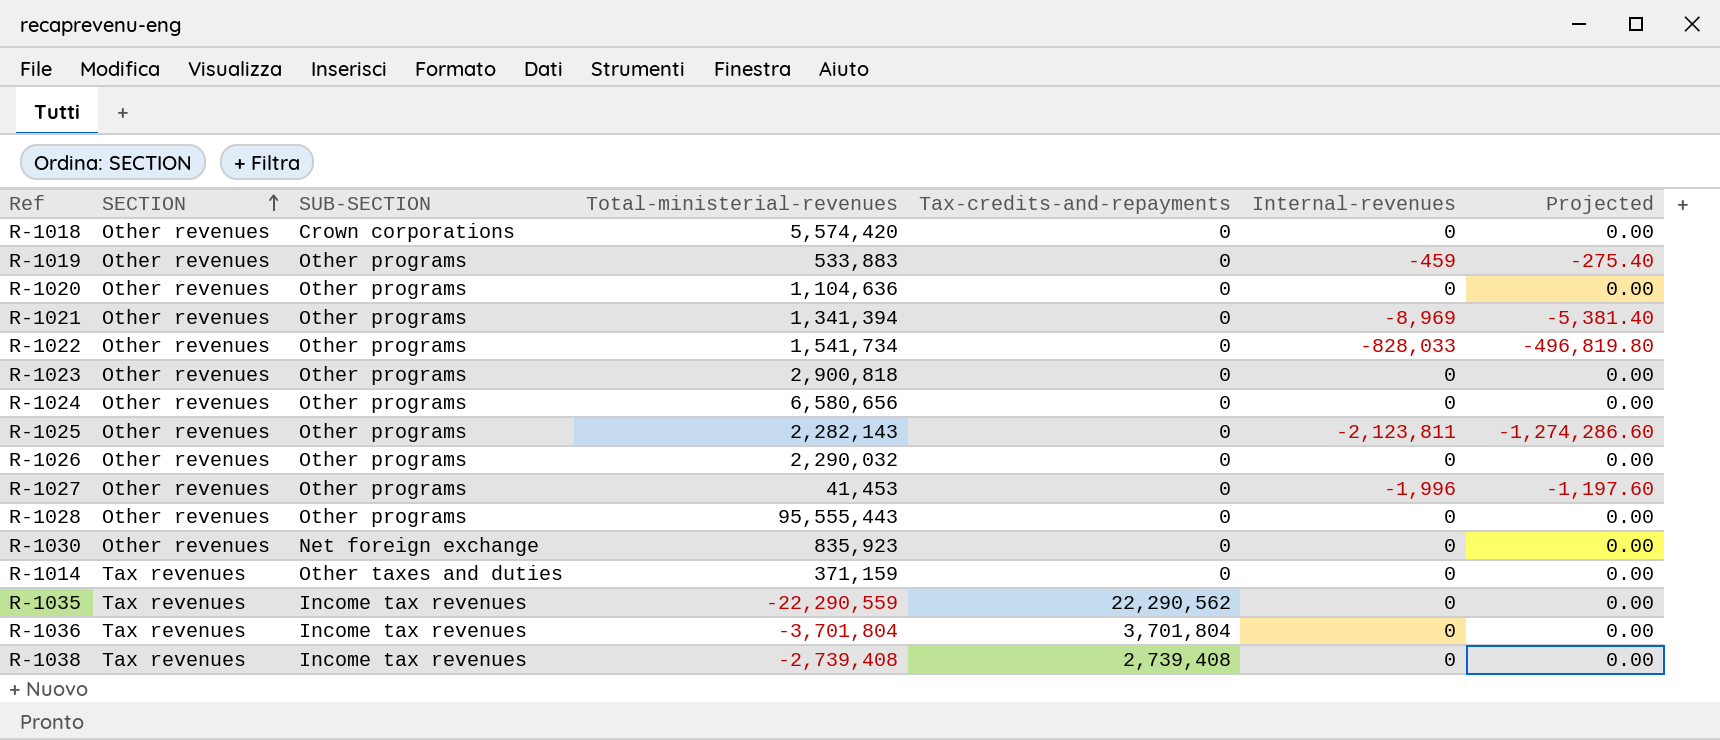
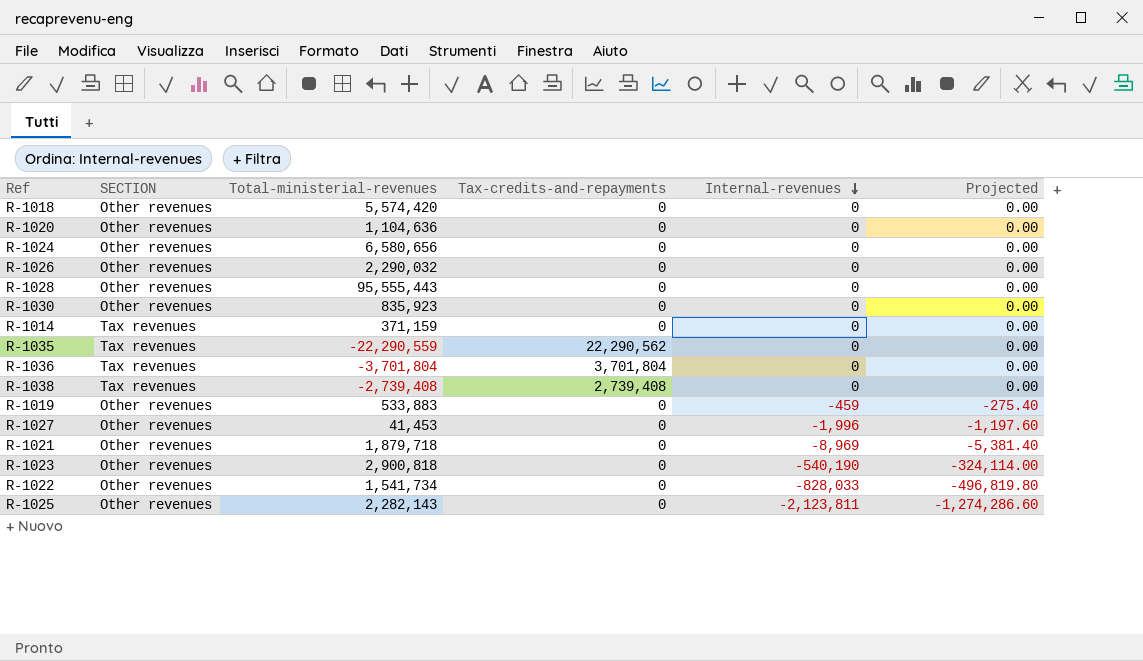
row order: SECTION ascending -> Internal-revenues descending
column SUB-SECTION | position: 3 -> none
R-1021 | Total-ministerial-revenues: 1,341,394 -> 1,879,718
R-1023 | Internal-revenues: 0 -> -540,190
R-1023 | Projected: 0.00 -> -324,114.00

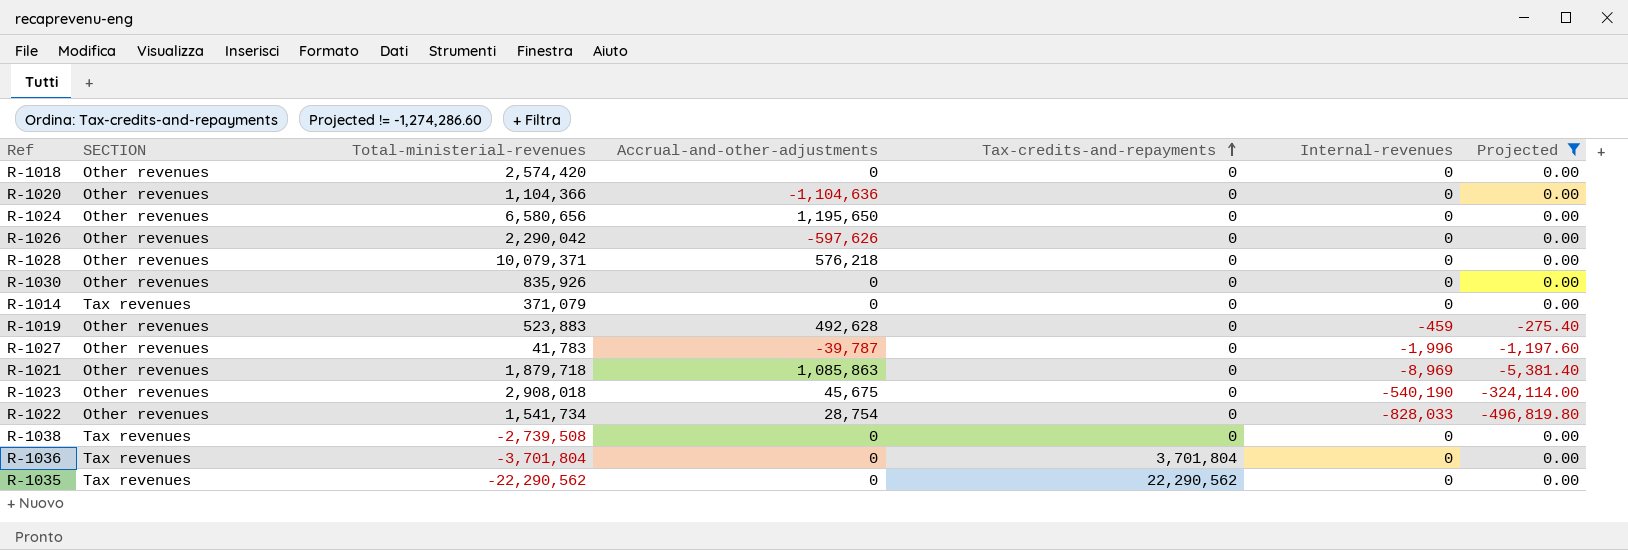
filter: none -> Projected != -1,274,286.60
row order: Internal-revenues descending -> Tax-credits-and-repayments ascending
column Accrual-and-other-adjustments | position: none -> 4
R-1018 | Total-ministerial-revenues: 5,574,420 -> 2,574,420
R-1020 | Total-ministerial-revenues: 1,104,636 -> 1,104,366
R-1026 | Total-ministerial-revenues: 2,290,032 -> 2,290,042
R-1028 | Total-ministerial-revenues: 95,555,443 -> 10,079,371
R-1030 | Total-ministerial-revenues: 835,923 -> 835,926
R-1014 | Total-ministerial-revenues: 371,159 -> 371,079
R-1019 | Total-ministerial-revenues: 533,883 -> 523,883
R-1027 | Total-ministerial-revenues: 41,453 -> 41,783
R-1023 | Total-ministerial-revenues: 2,900,818 -> 2,908,018
R-1038 | Total-ministerial-revenues: -2,739,408 -> -2,739,508
R-1038 | Tax-credits-and-repayments: 2,739,408 -> 0
R-1035 | Total-ministerial-revenues: -22,290,559 -> -22,290,562

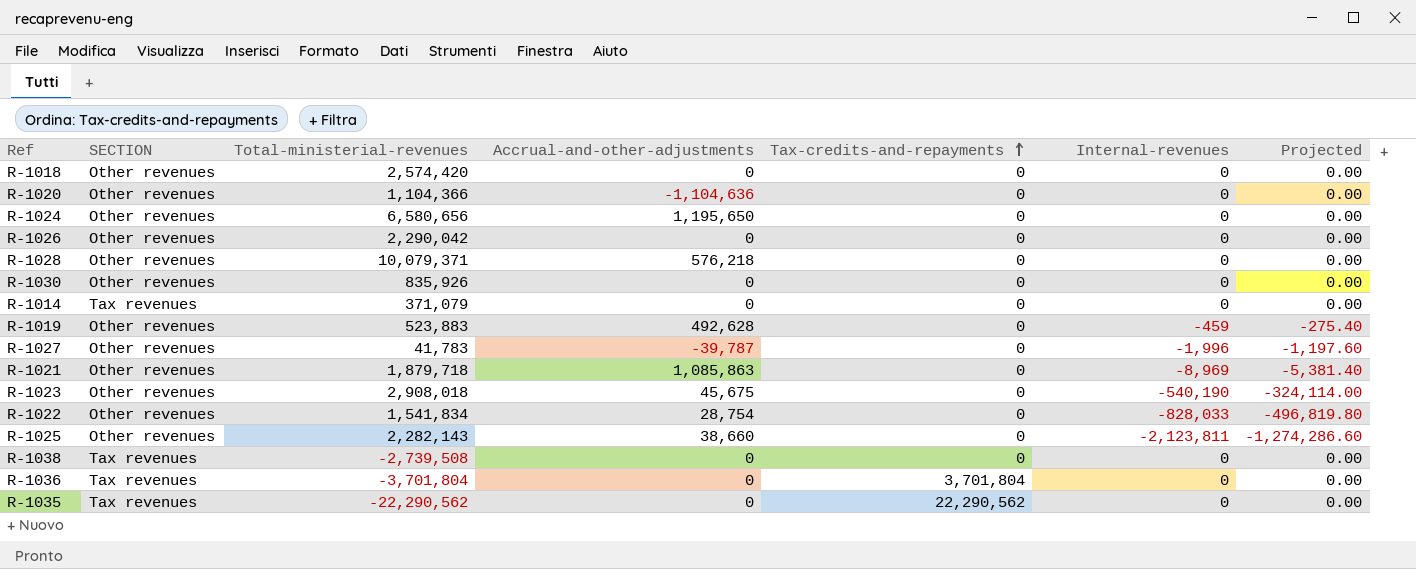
filter: Projected != -1,274,286.60 -> none
R-1026 | Accrual-and-other-adjustments: -597,626 -> 0
R-1022 | Total-ministerial-revenues: 1,541,734 -> 1,541,834

